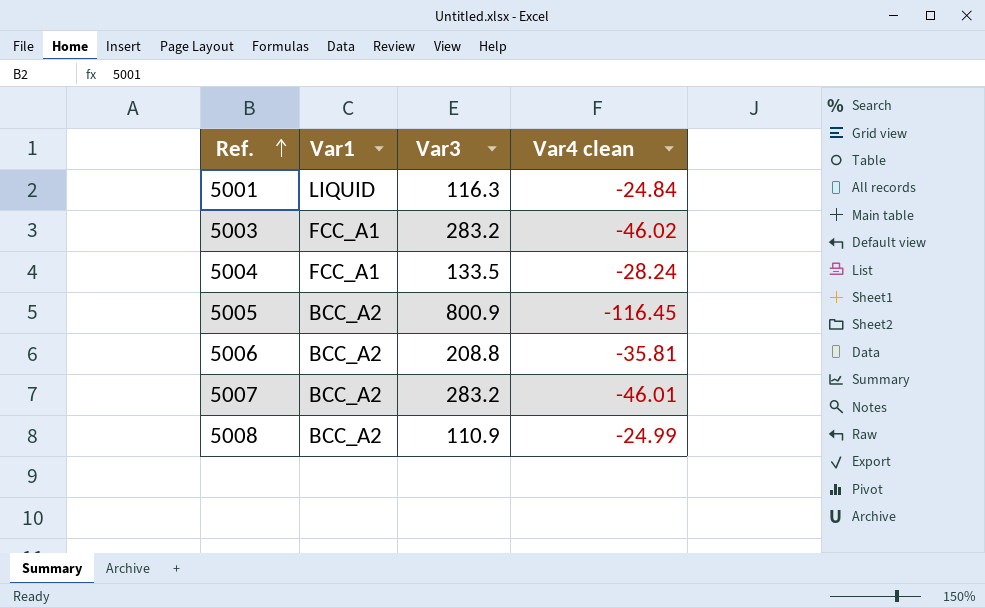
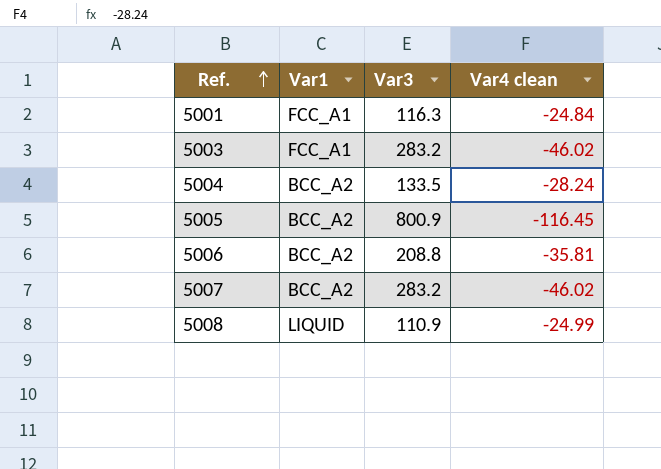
5001 | Var1: LIQUID -> FCC_A1
5004 | Var1: FCC_A1 -> BCC_A2
5007 | Var4 clean: -46.01 -> -46.02
5008 | Var1: BCC_A2 -> LIQUID

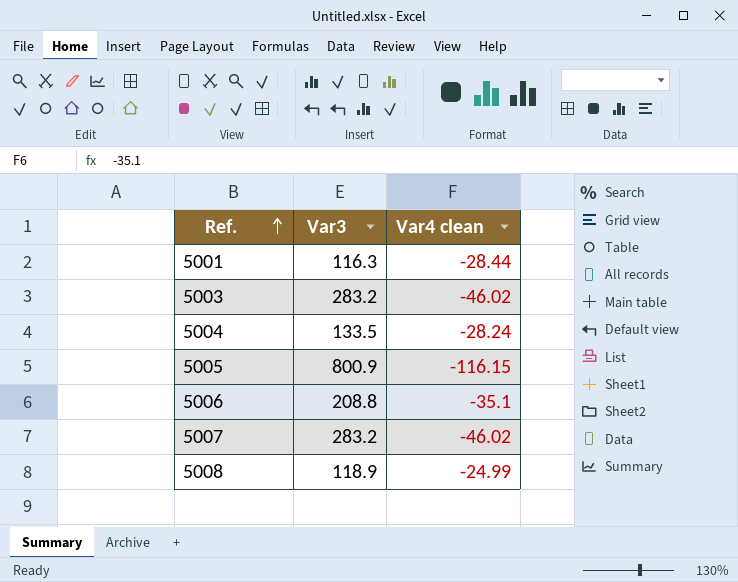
column Var1 | position: 2 -> none
5001 | Var4 clean: -24.84 -> -28.44
5005 | Var4 clean: -116.45 -> -116.15
5006 | Var4 clean: -35.81 -> -35.1
5008 | Var3: 110.9 -> 118.9

